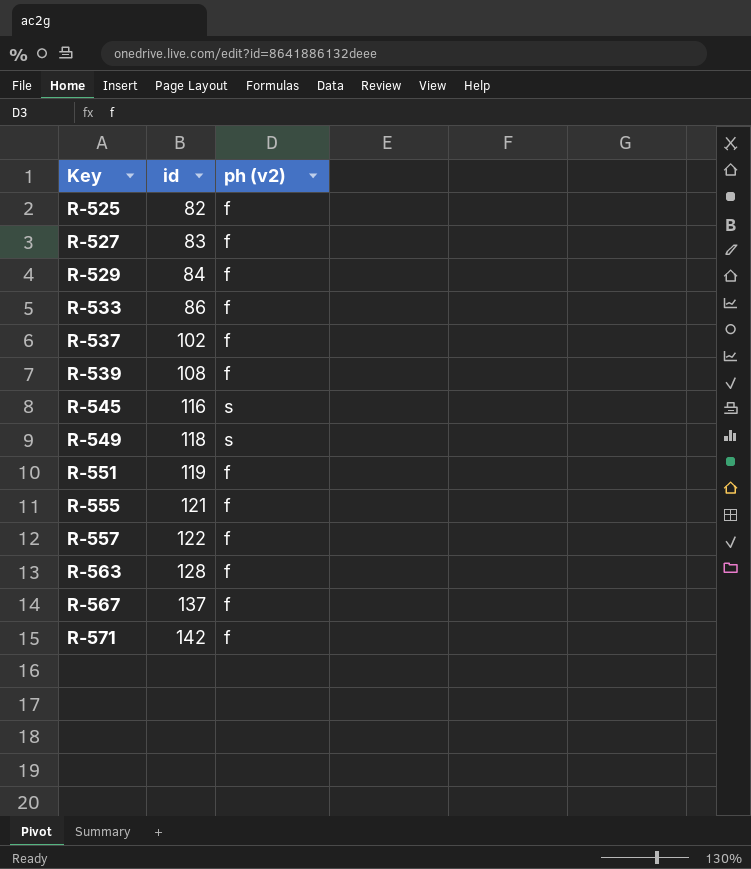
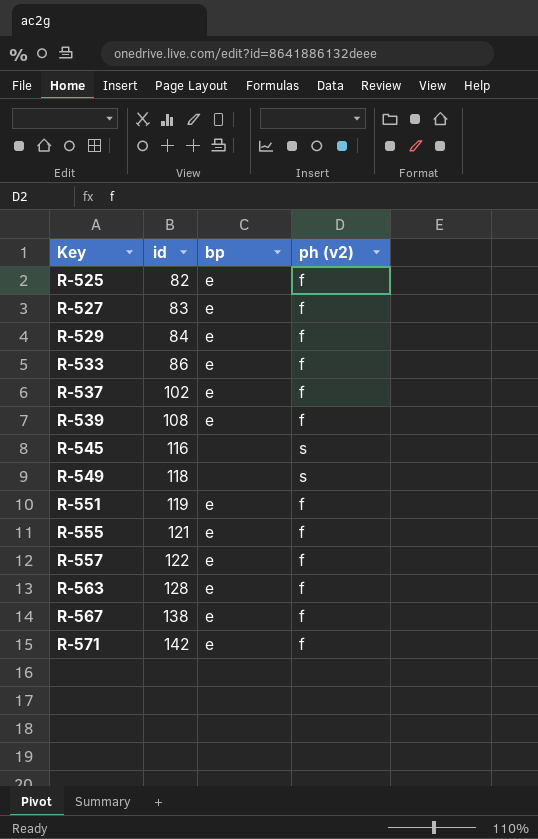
column bp | position: none -> 3
R-567 | id: 137 -> 138

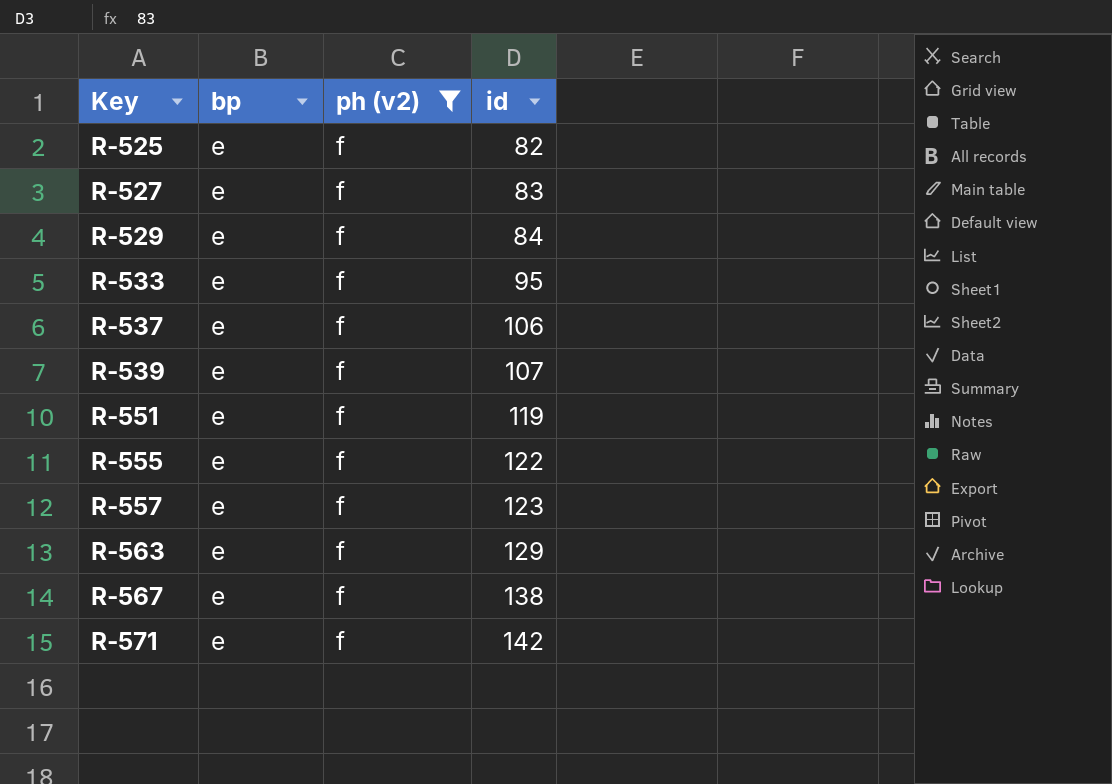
filter: none -> ph (v2) = f
column id | position: 2 -> 4
R-533 | id: 86 -> 95
R-537 | id: 102 -> 106
R-539 | id: 108 -> 107
R-555 | id: 121 -> 122
R-557 | id: 122 -> 123
R-563 | id: 128 -> 129

